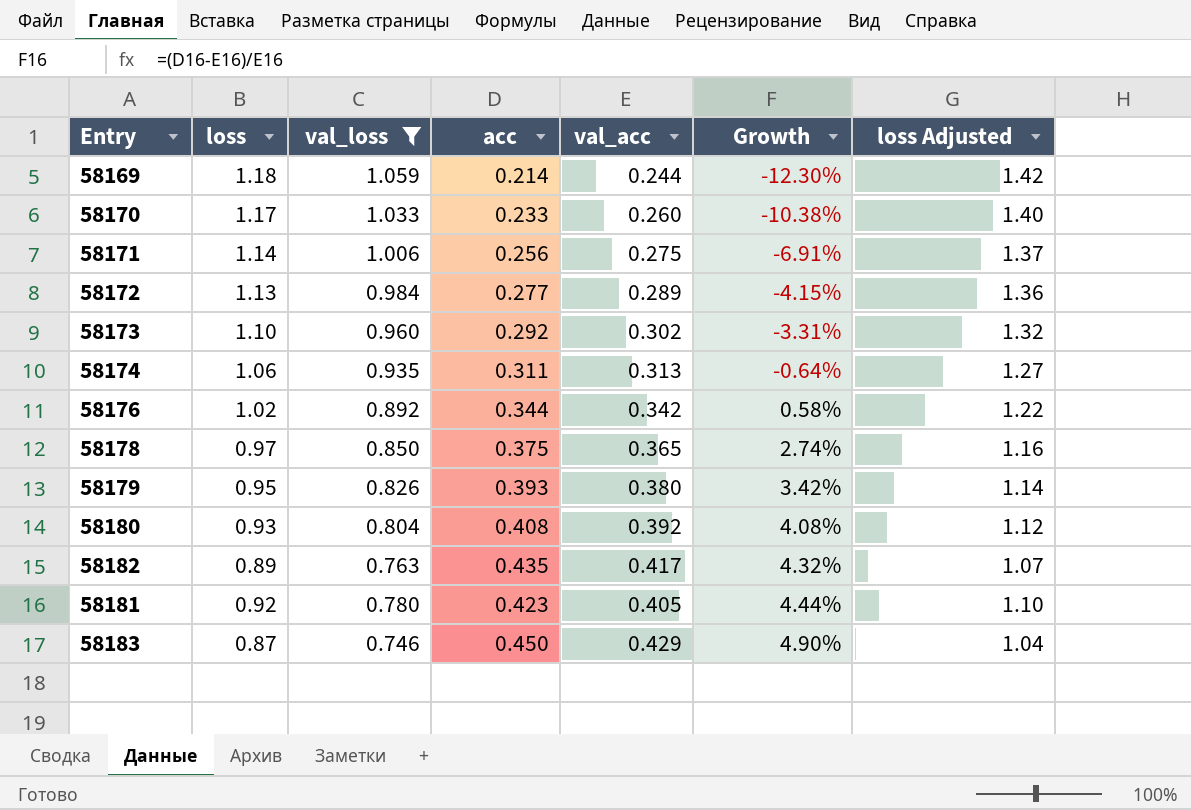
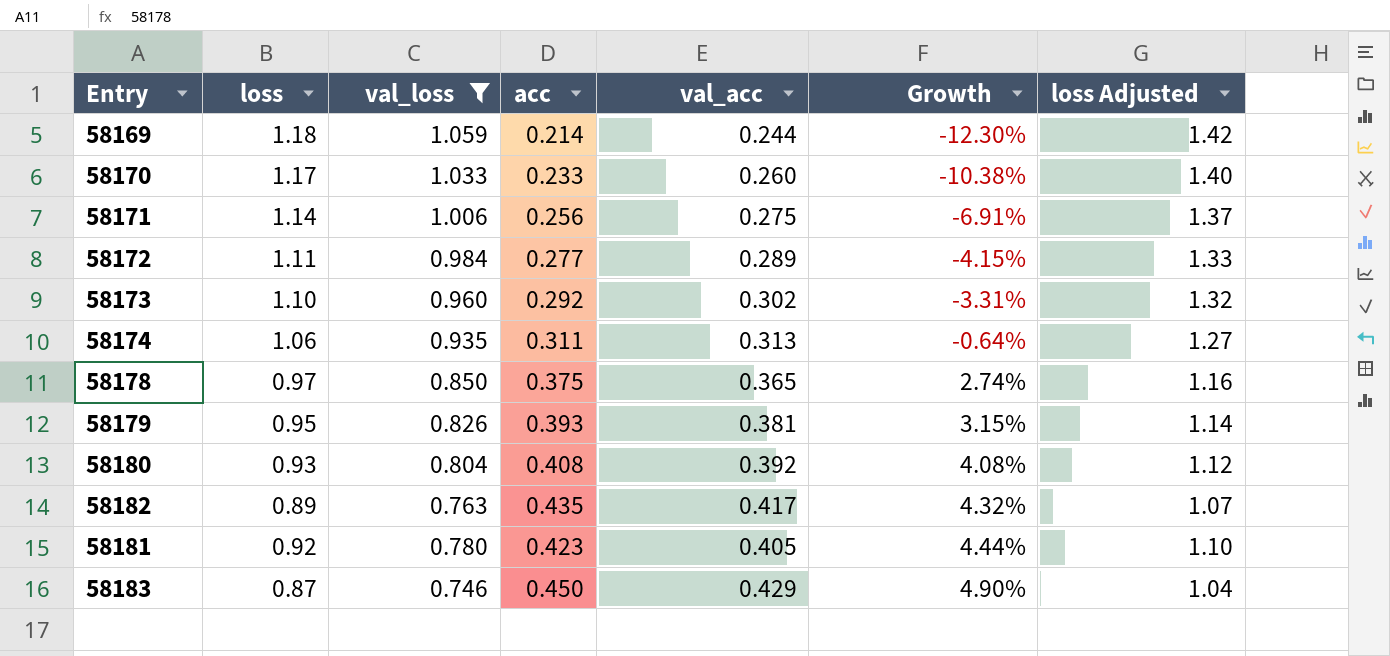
row 58176: 1.02 | 0.892 | 0.344 | 0.342 | 0.58% | 1.22 -> none
58172 | loss: 1.13 -> 1.11
58172 | loss Adjusted: 1.36 -> 1.33
58179 | val_acc: 0.380 -> 0.381
58179 | Growth: 3.42% -> 3.15%

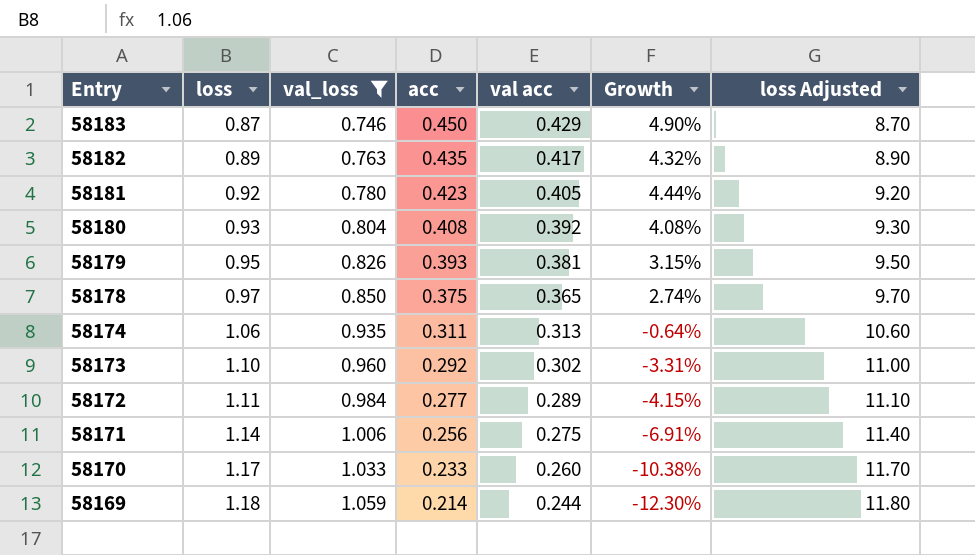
row order: Growth ascending -> Entry descending
column name: val_acc -> val acc
column loss Adjusted | formula: [loss] * 1.2 -> [loss] * 10

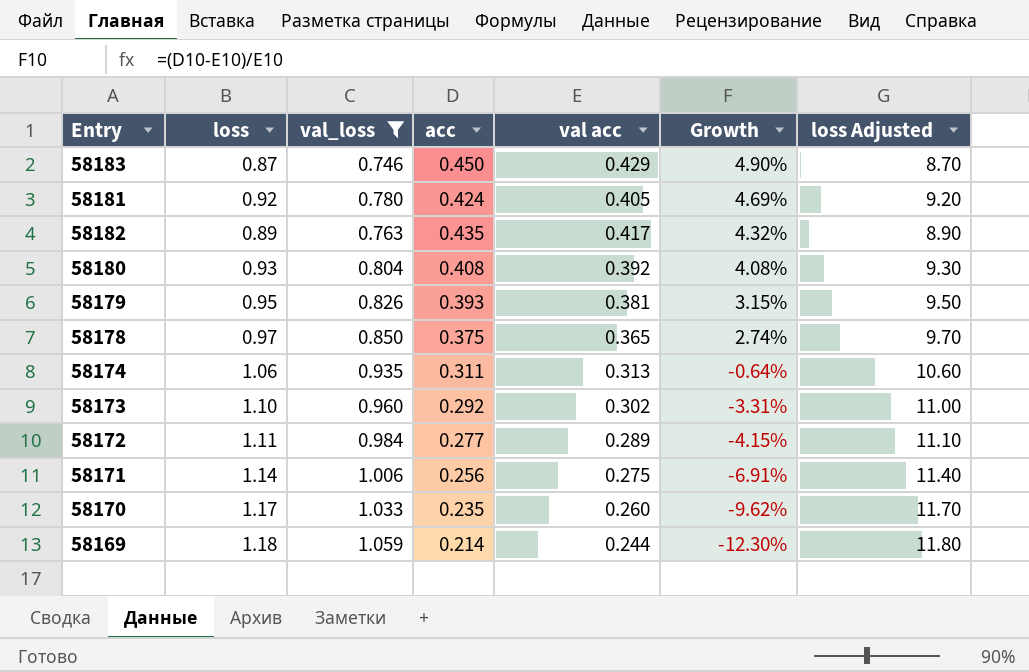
row order: Entry descending -> Growth descending
58181 | acc: 0.423 -> 0.424
58181 | Growth: 4.44% -> 4.69%
58170 | acc: 0.233 -> 0.235
58170 | Growth: -10.38% -> -9.62%

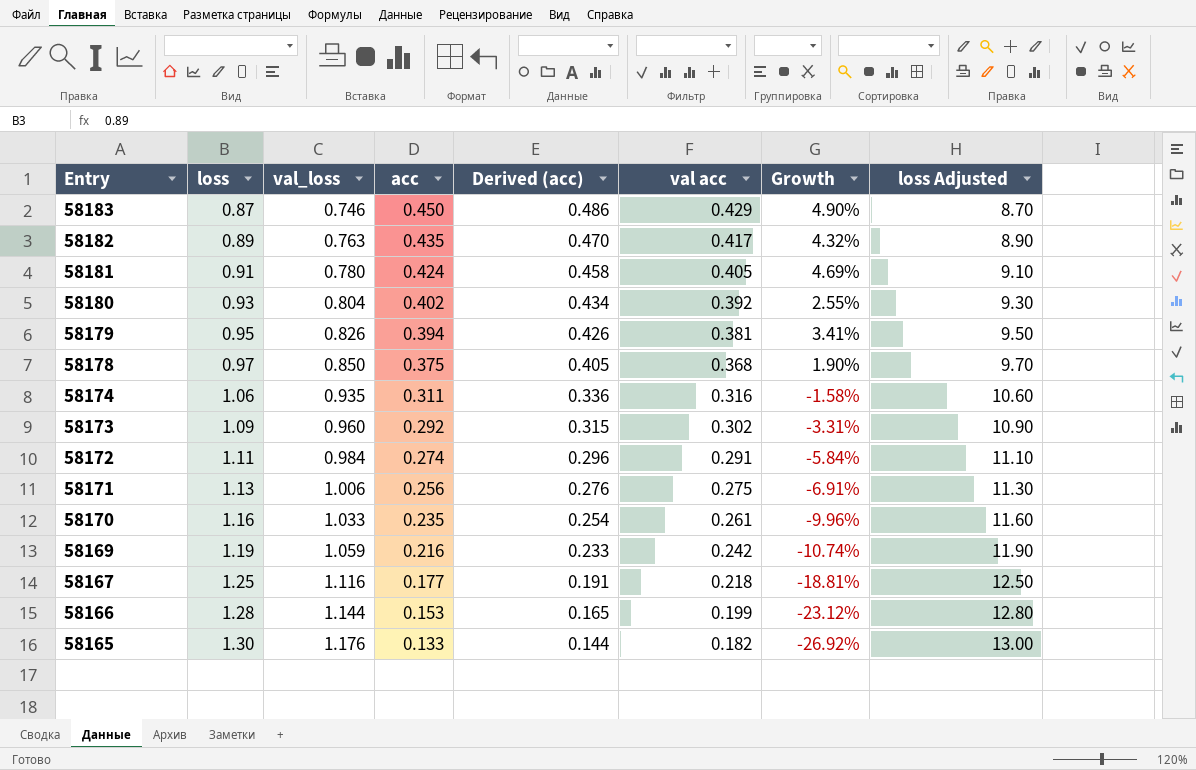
filter: val_loss <= 1.059 -> none
row order: Growth descending -> Entry descending
column Derived (acc) | formula: none -> [acc] * 1.08
58181 | loss: 0.92 -> 0.91
58181 | loss Adjusted: 9.20 -> 9.10
58180 | acc: 0.408 -> 0.402
58180 | Growth: 4.08% -> 2.55%
58179 | acc: 0.393 -> 0.394
58179 | Growth: 3.15% -> 3.41%
58178 | val acc: 0.365 -> 0.368
58178 | Growth: 2.74% -> 1.90%
58174 | val acc: 0.313 -> 0.316
58174 | Growth: -0.64% -> -1.58%
58173 | loss: 1.10 -> 1.09
58173 | loss Adjusted: 11.00 -> 10.90
58172 | acc: 0.277 -> 0.274
58172 | val acc: 0.289 -> 0.291
58172 | Growth: -4.15% -> -5.84%
58171 | loss: 1.14 -> 1.13
58171 | loss Adjusted: 11.40 -> 11.30
58170 | loss: 1.17 -> 1.16
58170 | val acc: 0.260 -> 0.261
58170 | Growth: -9.62% -> -9.96%
58170 | loss Adjusted: 11.70 -> 11.60
58169 | loss: 1.18 -> 1.19
58169 | acc: 0.214 -> 0.216
58169 | val acc: 0.244 -> 0.242
58169 | Growth: -12.30% -> -10.74%
58169 | loss Adjusted: 11.80 -> 11.90

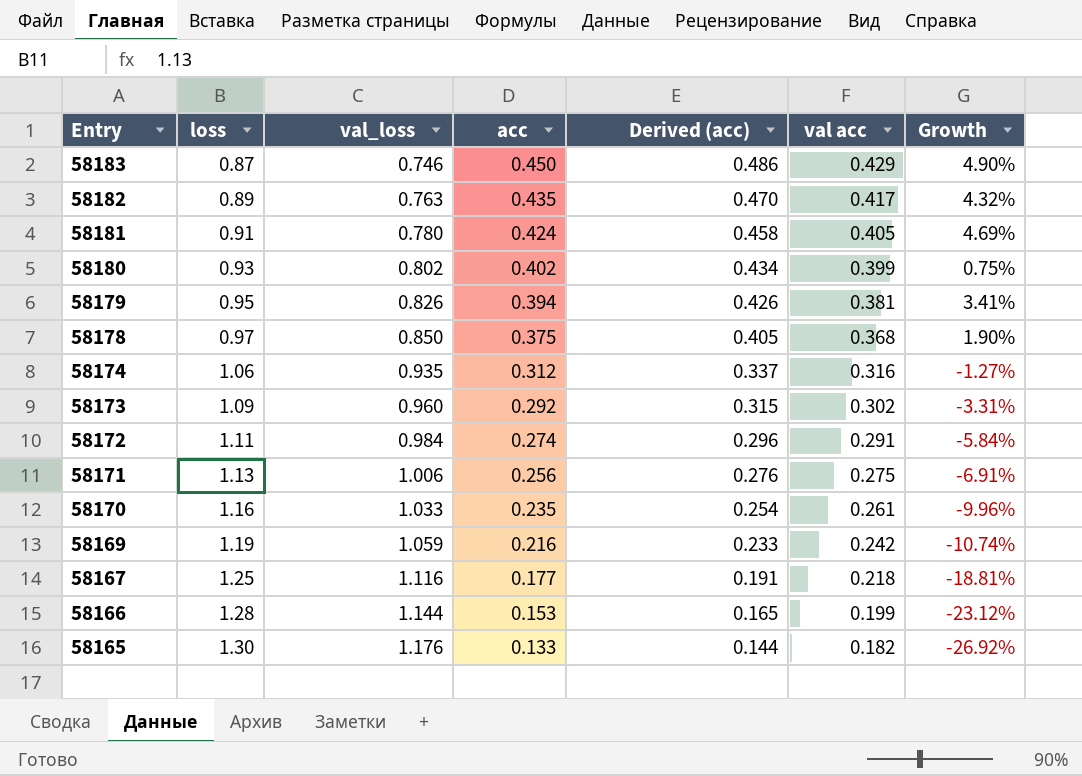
column loss Adjusted | formula: [loss] * 10 -> none
58180 | val_loss: 0.804 -> 0.802
58180 | val acc: 0.392 -> 0.399
58180 | Growth: 2.55% -> 0.75%
58174 | acc: 0.311 -> 0.312
58174 | Derived (acc): 0.336 -> 0.337
58174 | Growth: -1.58% -> -1.27%

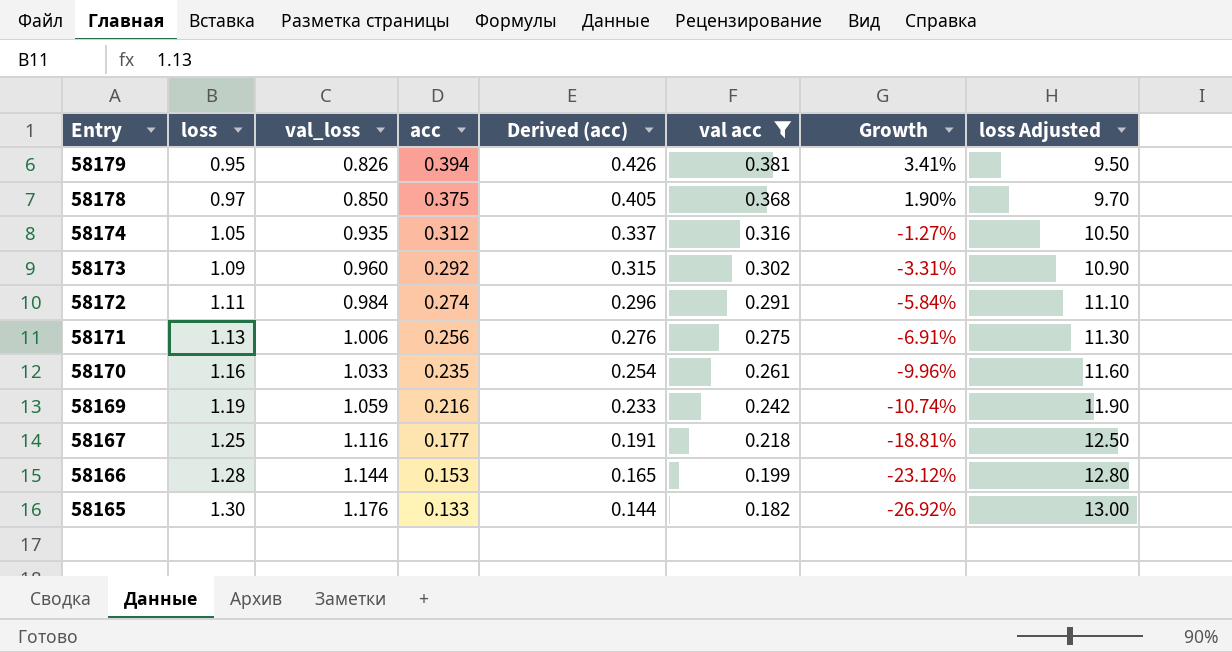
filter: none -> val acc <= 0.381
column loss Adjusted | formula: none -> [loss] * 10
58174 | loss: 1.06 -> 1.05

